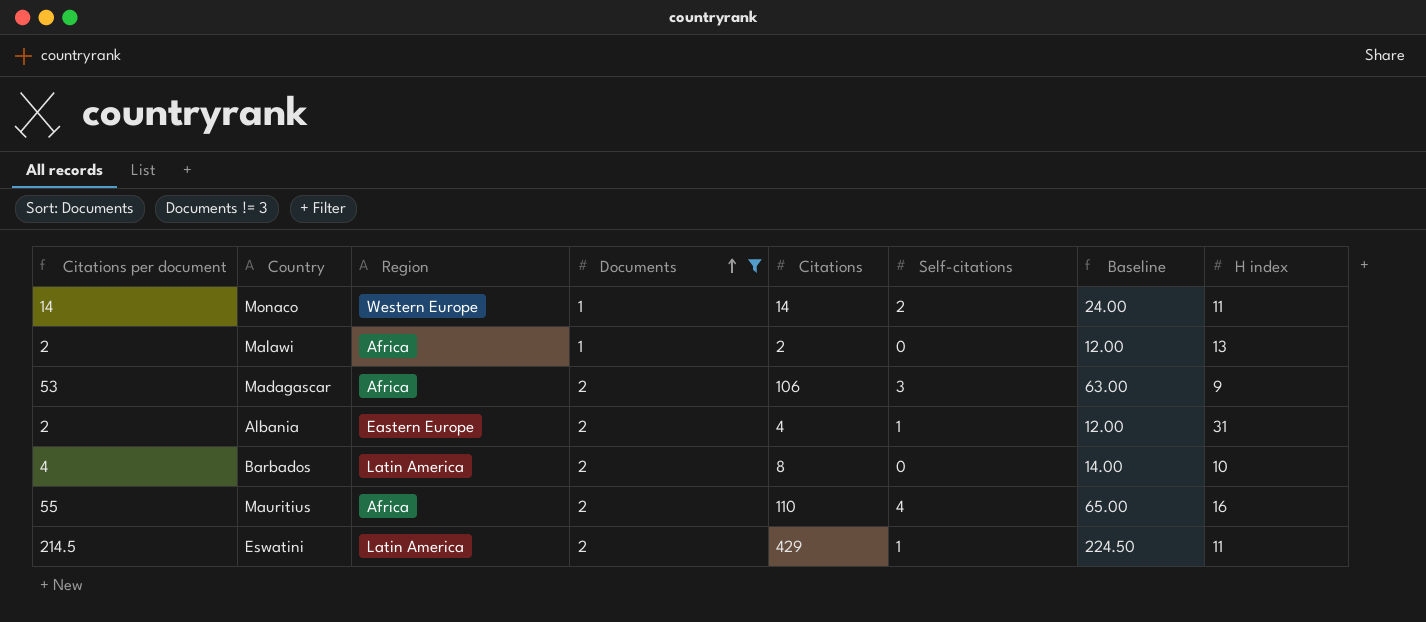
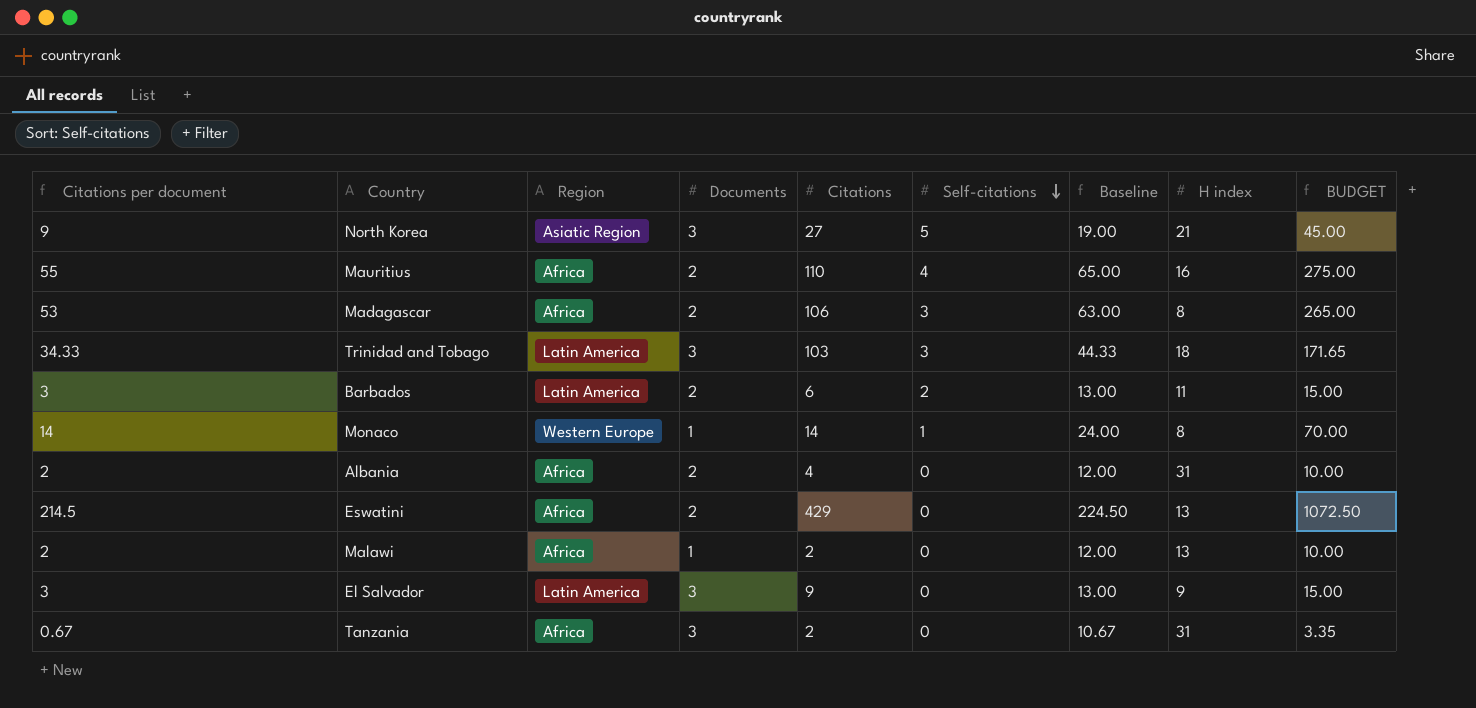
filter: Documents != 3 -> none
row order: Documents ascending -> Self-citations descending
column BUDGET | formula: none -> [Citations per document] * 5
Madagascar | H index: 9 -> 8
Barbados | Citations per document: 4 -> 3
Barbados | Citations: 8 -> 6
Barbados | Self-citations: 0 -> 2
Barbados | Baseline: 14.00 -> 13.00
Barbados | H index: 10 -> 11
Monaco | Self-citations: 2 -> 1
Monaco | H index: 11 -> 8
Albania | Region: Eastern Europe -> Africa
Albania | Self-citations: 1 -> 0
Eswatini | Region: Latin America -> Africa
Eswatini | Self-citations: 1 -> 0
Eswatini | H index: 11 -> 13

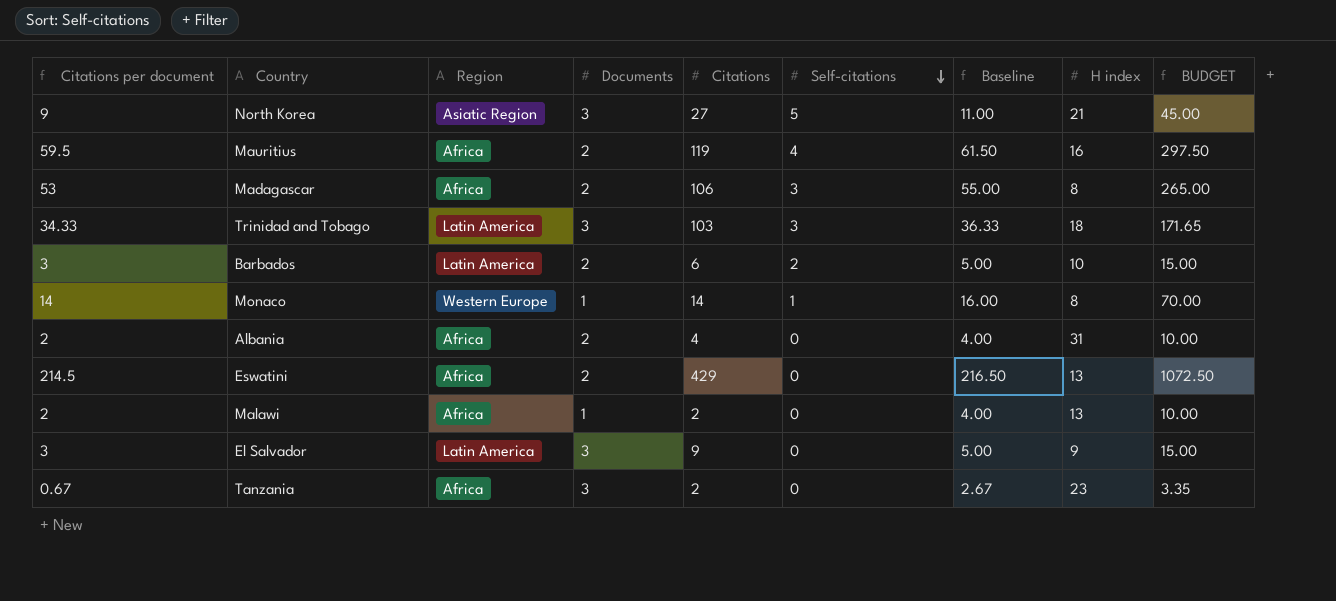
column Baseline | formula: [Citations per document] + 10 -> [Citations per document] + 2
Mauritius | Citations per document: 55 -> 59.5
Mauritius | Citations: 110 -> 119
Mauritius | BUDGET: 275.00 -> 297.50
Barbados | H index: 11 -> 10
Tanzania | H index: 31 -> 23

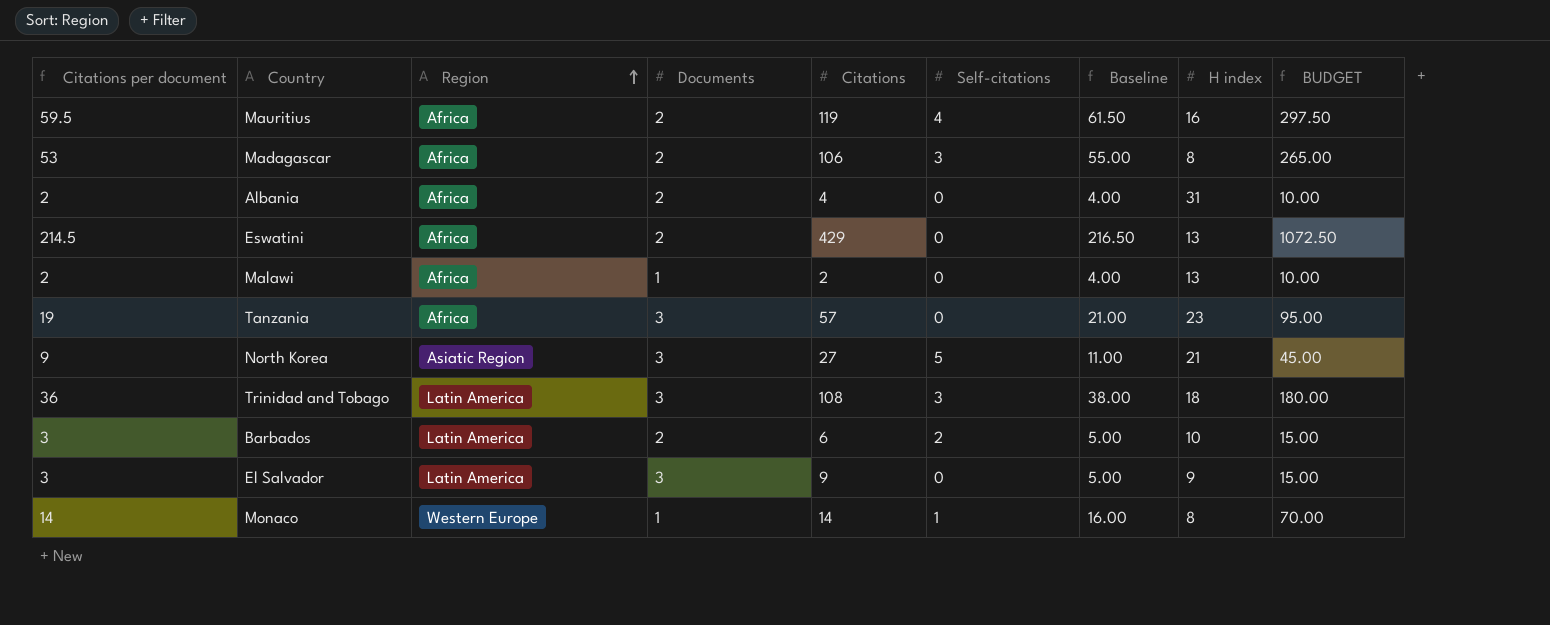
row order: Self-citations descending -> Region ascending
Tanzania | Citations per document: 0.67 -> 19
Tanzania | Citations: 2 -> 57
Tanzania | Baseline: 2.67 -> 21.00
Tanzania | BUDGET: 3.35 -> 95.00
Trinidad and Tobago | Citations per document: 34.33 -> 36
Trinidad and Tobago | Citations: 103 -> 108
Trinidad and Tobago | Baseline: 36.33 -> 38.00
Trinidad and Tobago | BUDGET: 171.65 -> 180.00

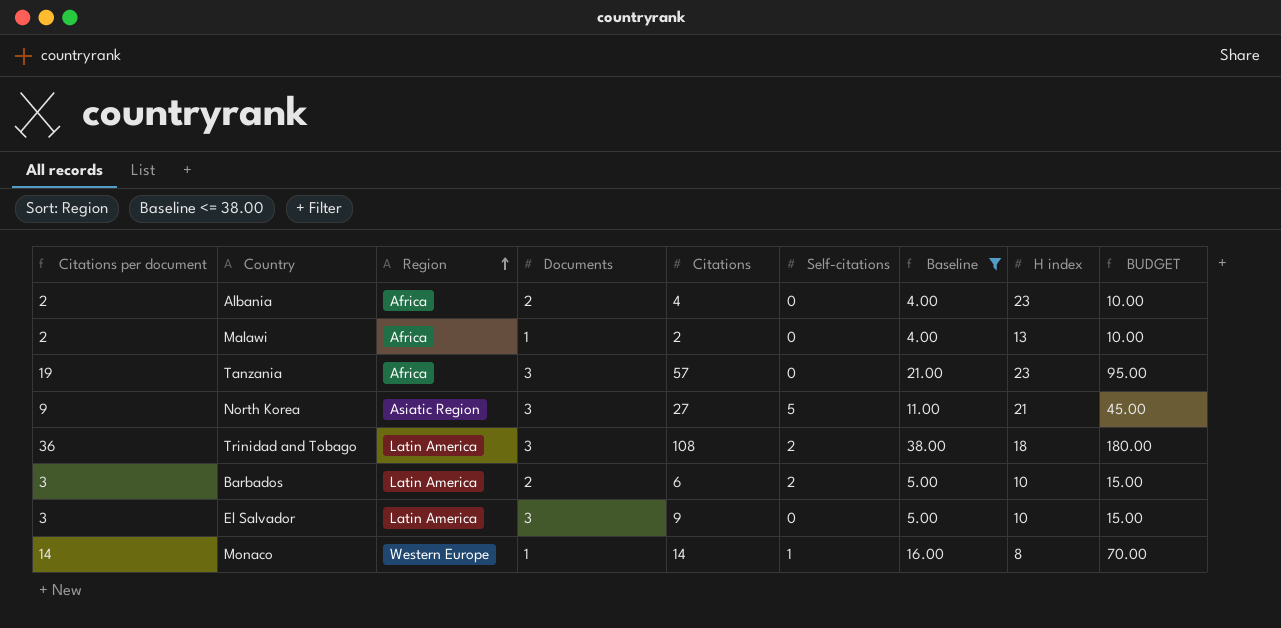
filter: none -> Baseline <= 38.00
Albania | H index: 31 -> 23
Trinidad and Tobago | Self-citations: 3 -> 2
El Salvador | H index: 9 -> 10

